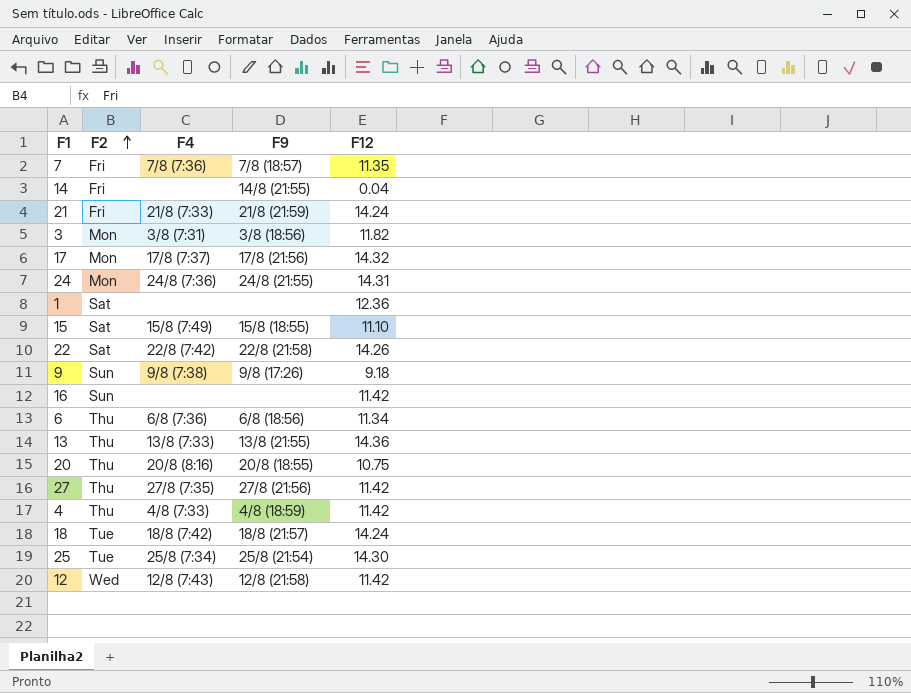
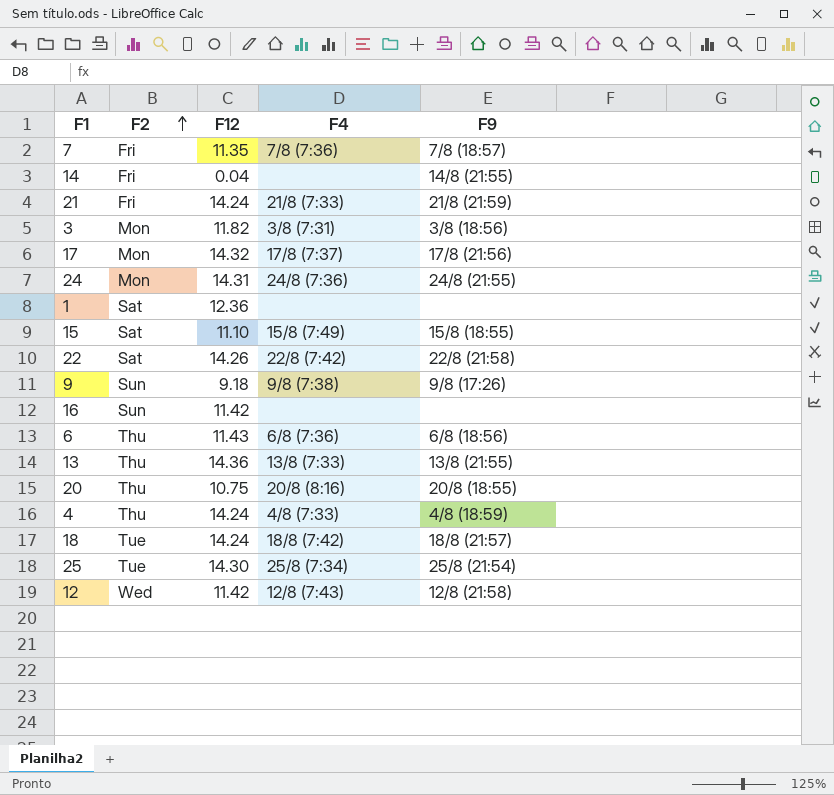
column F12 | position: 5 -> 3
row 27: Thu | 27/8 (7:35) | 27/8 (21:56) | 11.42 -> none
6 | F12: 11.34 -> 11.43
4 | F12: 11.42 -> 14.24

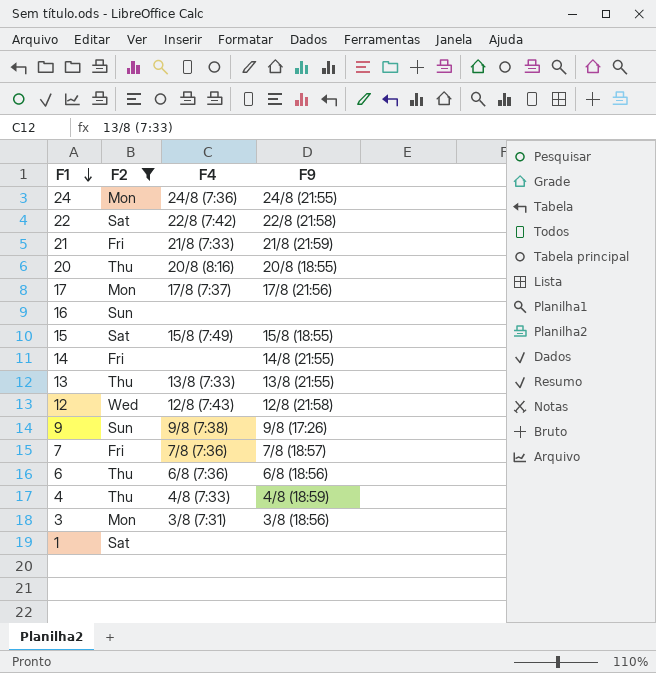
filter: none -> F2 != Tue
row order: F2 ascending -> F1 descending
column F12 | position: 3 -> none

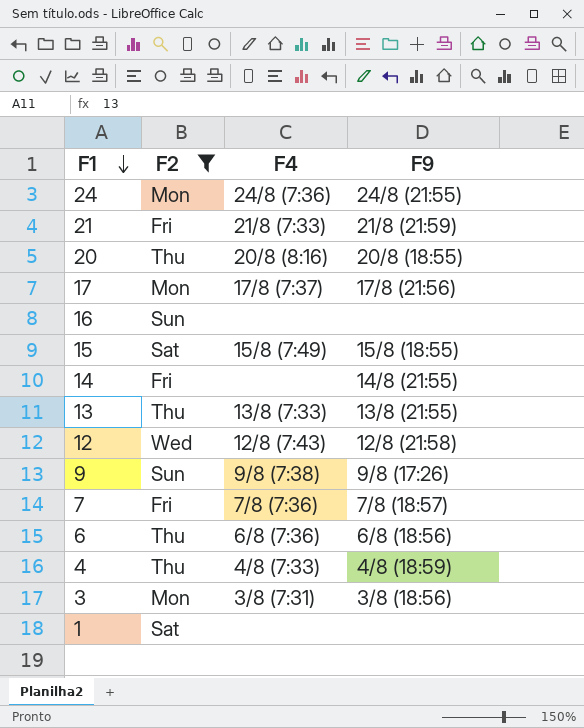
row 22: Sat | 22/8 (7:42) | 22/8 (21:58) -> none

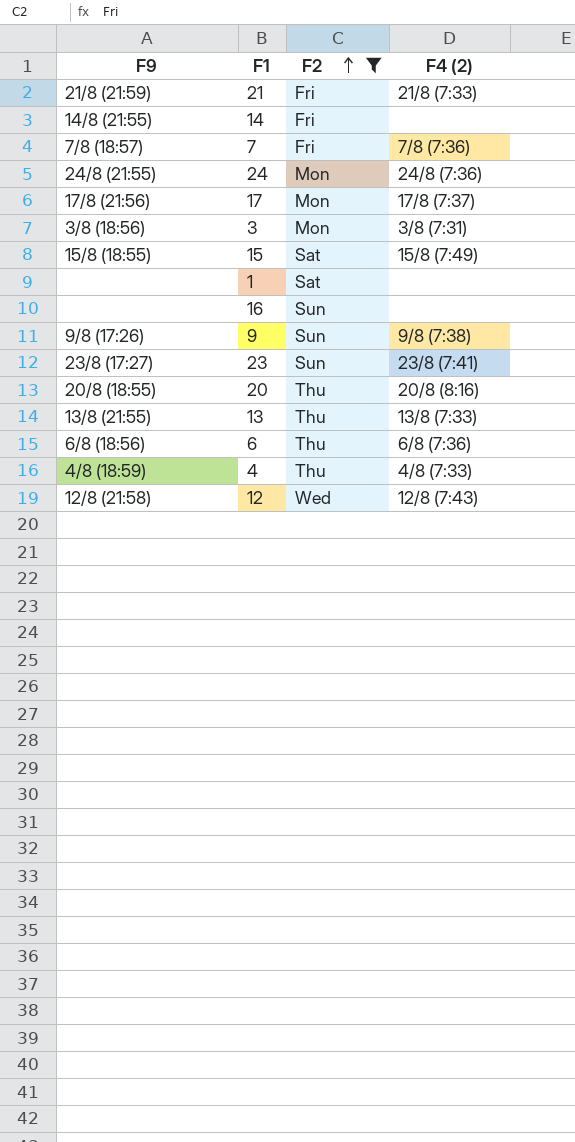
row order: F1 descending -> F2 ascending
column F9 | position: 4 -> 1
column name: F4 -> F4 (2)
row 23: none -> 23/8 (17:27) | Sun | 23/8 (7:41)

